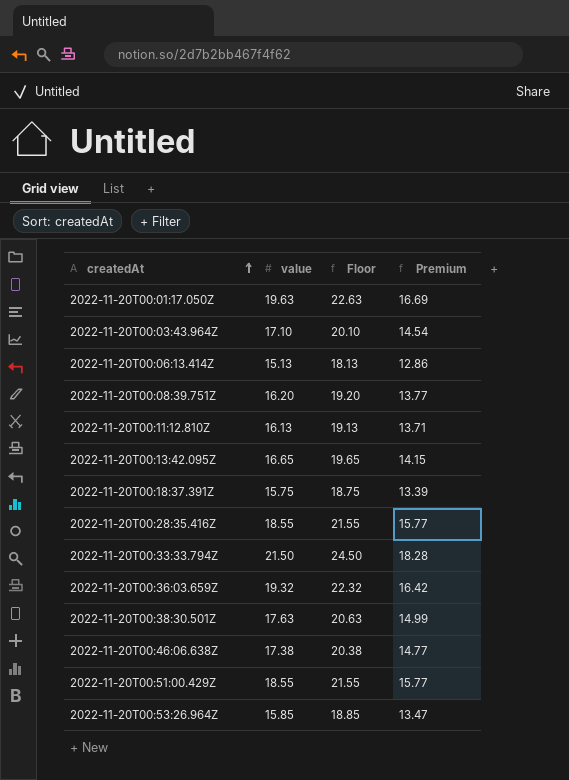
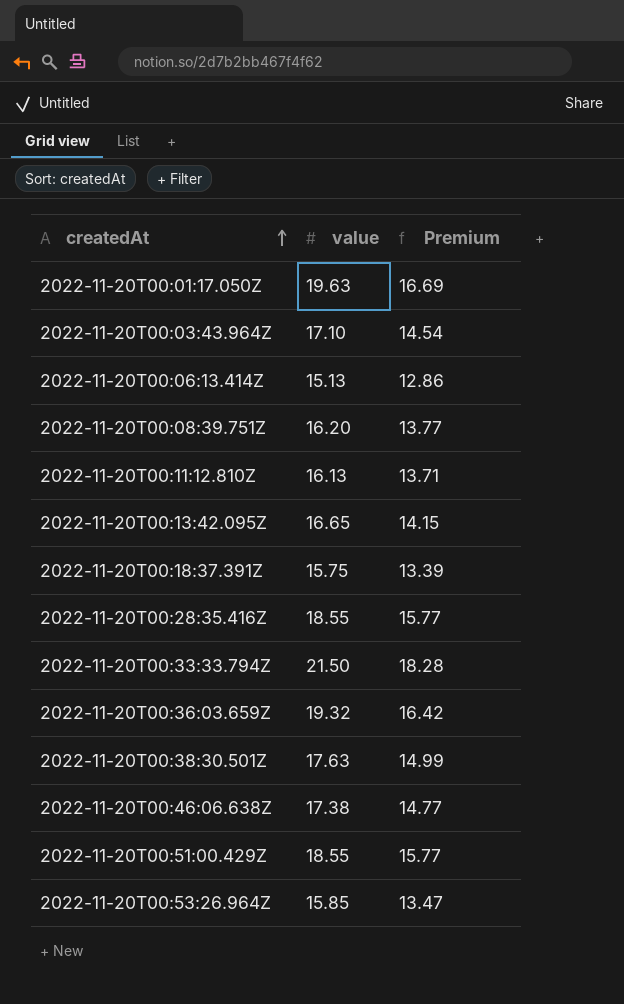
column Floor | formula: [value] + 3 -> none

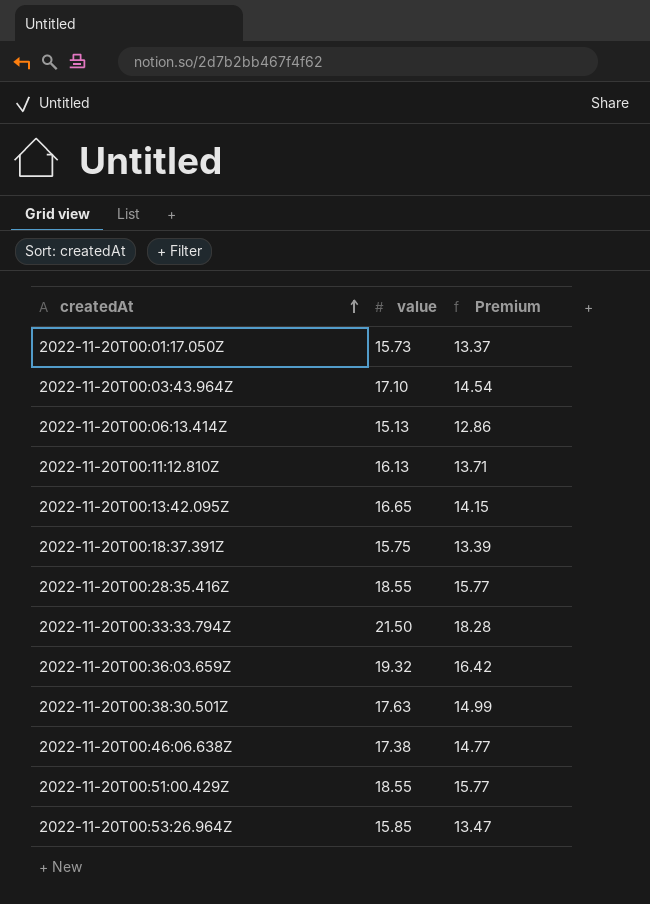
row 2022-11-20T00:08:39.751Z: 16.20 | 13.77 -> none
2022-11-20T00:01:17.050Z | value: 19.63 -> 15.73
2022-11-20T00:01:17.050Z | Premium: 16.69 -> 13.37

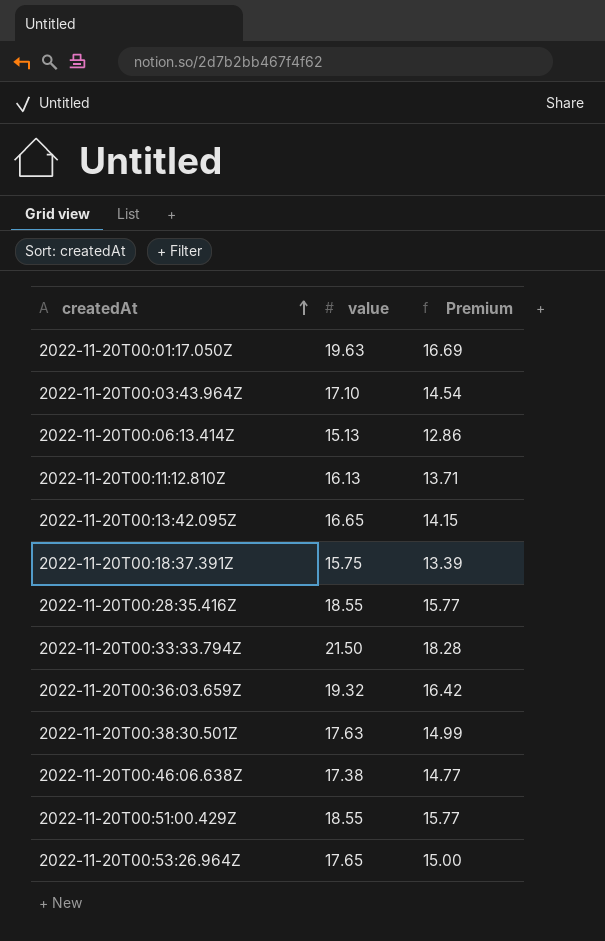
2022-11-20T00:01:17.050Z | value: 15.73 -> 19.63
2022-11-20T00:01:17.050Z | Premium: 13.37 -> 16.69
2022-11-20T00:53:26.964Z | value: 15.85 -> 17.65
2022-11-20T00:53:26.964Z | Premium: 13.47 -> 15.00

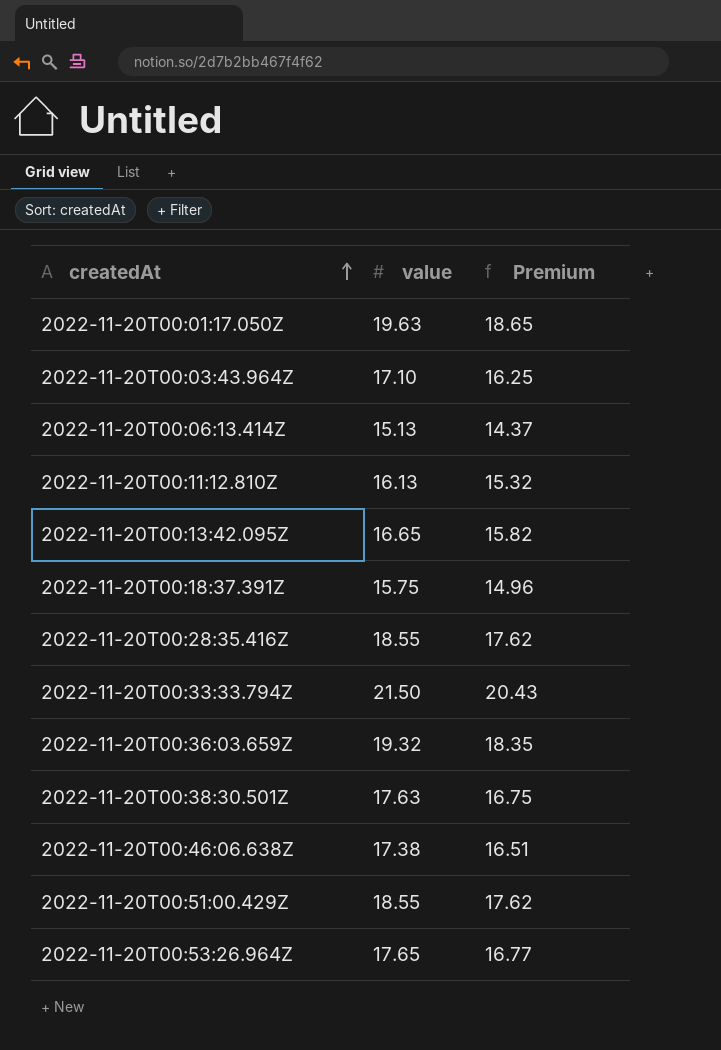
column Premium | formula: [value] * 0.85 -> [value] * 0.95

